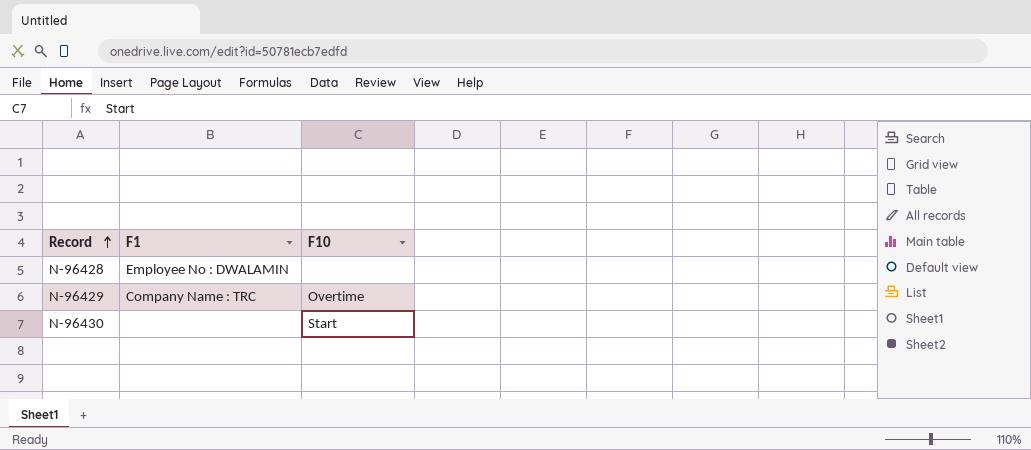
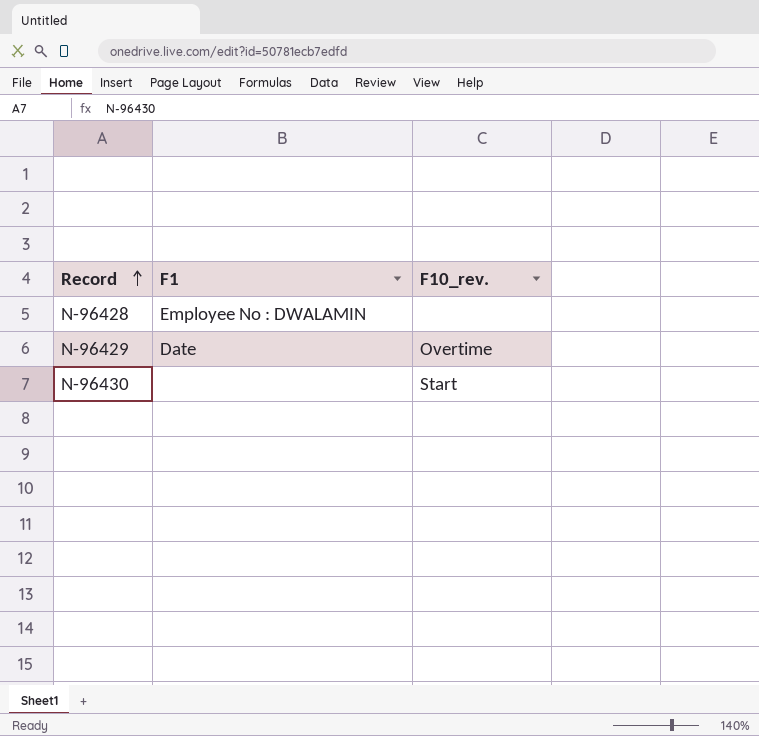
column name: F10 -> F10_rev.
N-96429 | F1: Company Name : TRC -> Date

